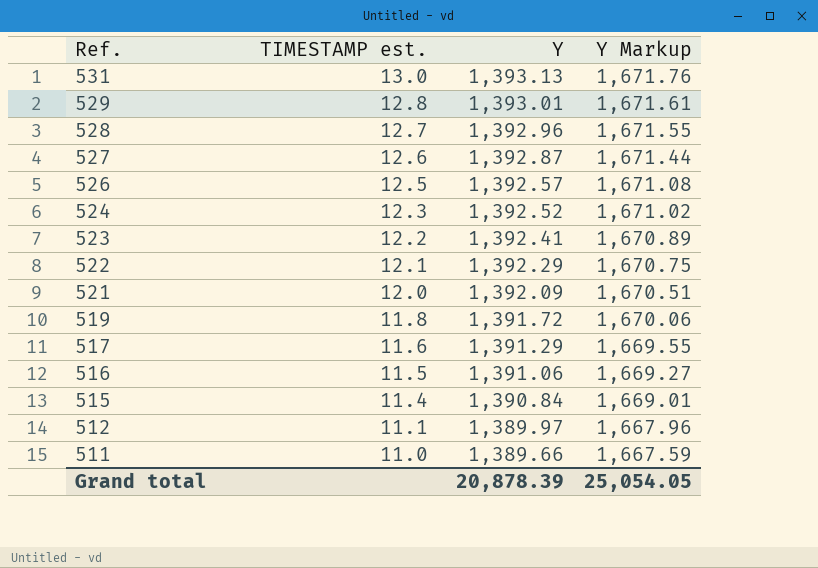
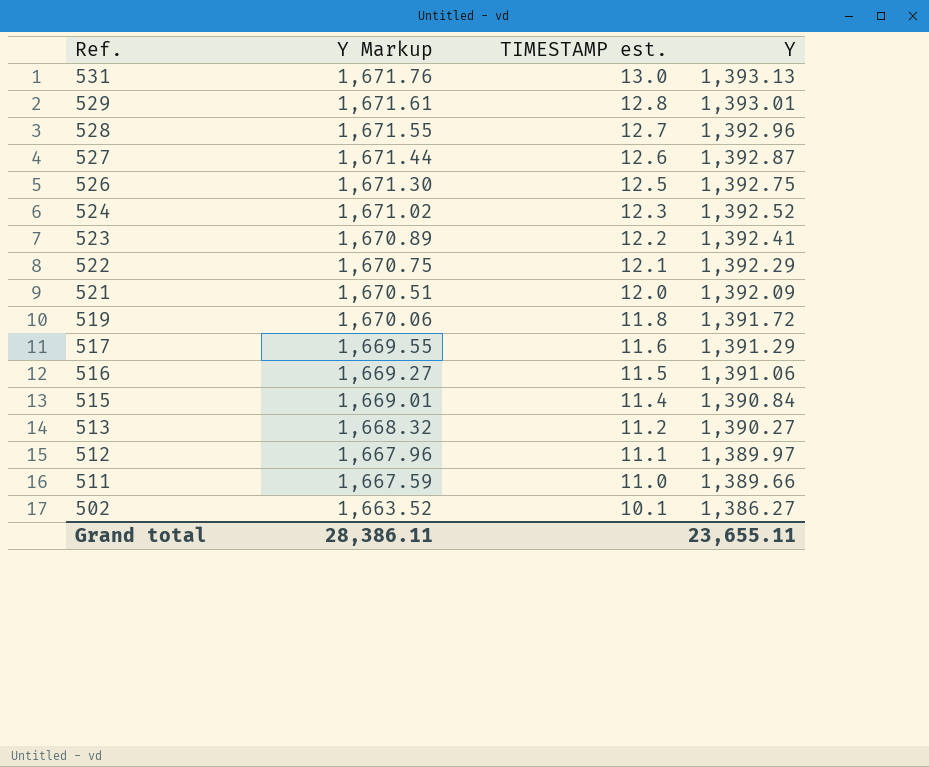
column Y Markup | position: 4 -> 2
526 | Y Markup: 1,671.08 -> 1,671.30
526 | Y: 1,392.57 -> 1,392.75
row 513: none -> 1,668.32 | 11.2 | 1,390.27
row 502: none -> 1,663.52 | 10.1 | 1,386.27
Grand total | Y Markup: 25,054.05 -> 28,386.11
Grand total | Y: 20,878.39 -> 23,655.11

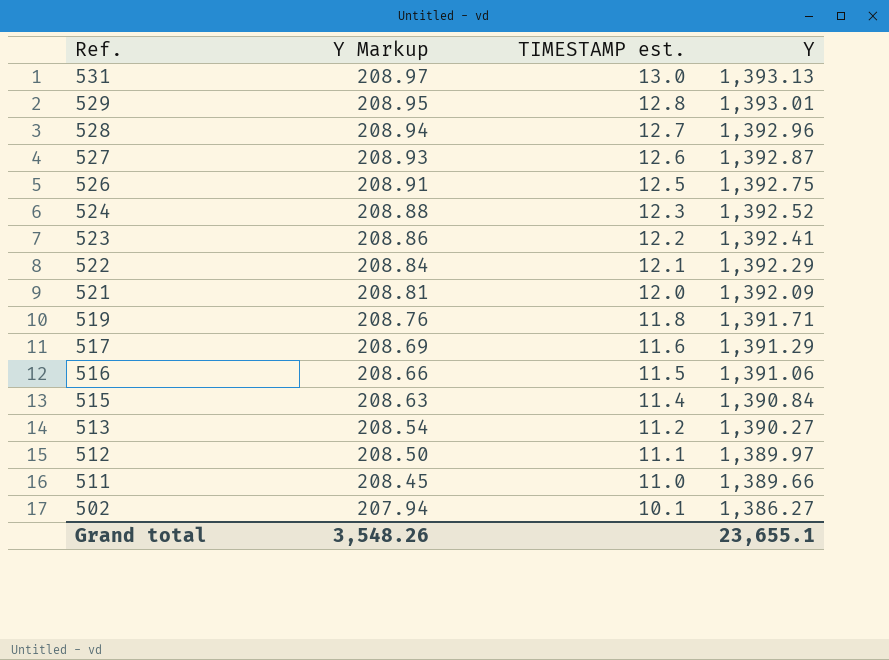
column Y Markup | formula: [Y] * 1.2 -> [Y] * 0.15
519 | Y: 1,391.72 -> 1,391.71
Grand total | Y Markup: 28,386.11 -> 3,548.26
Grand total | Y: 23,655.11 -> 23,655.1

